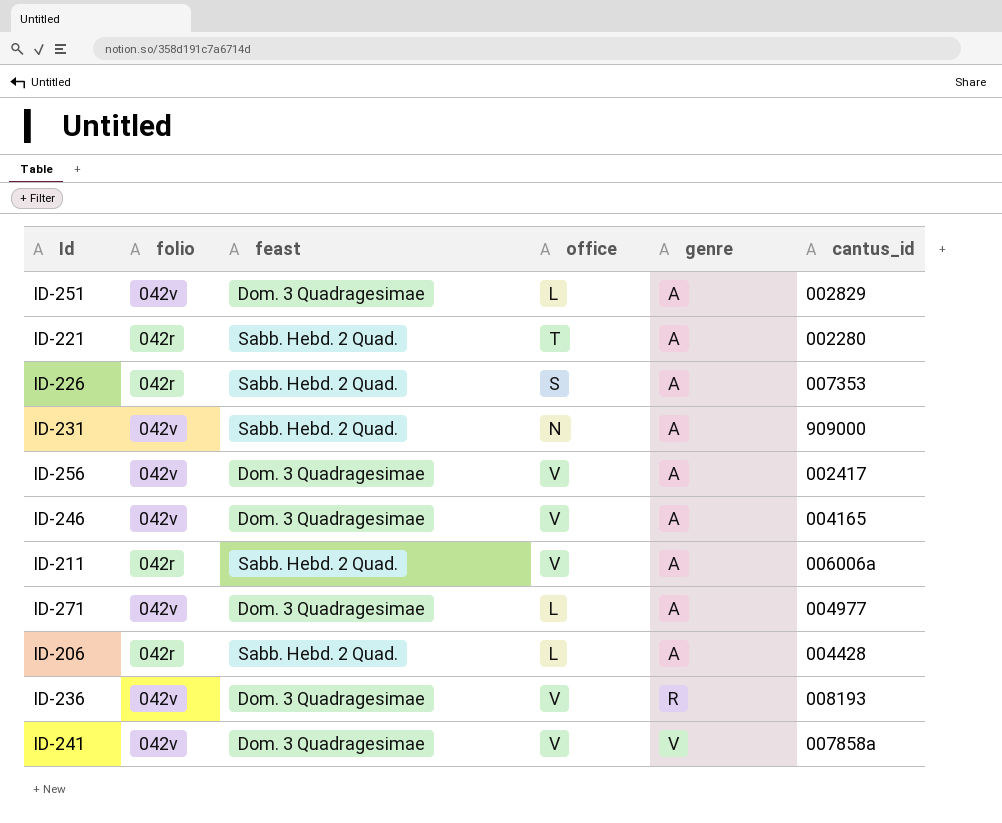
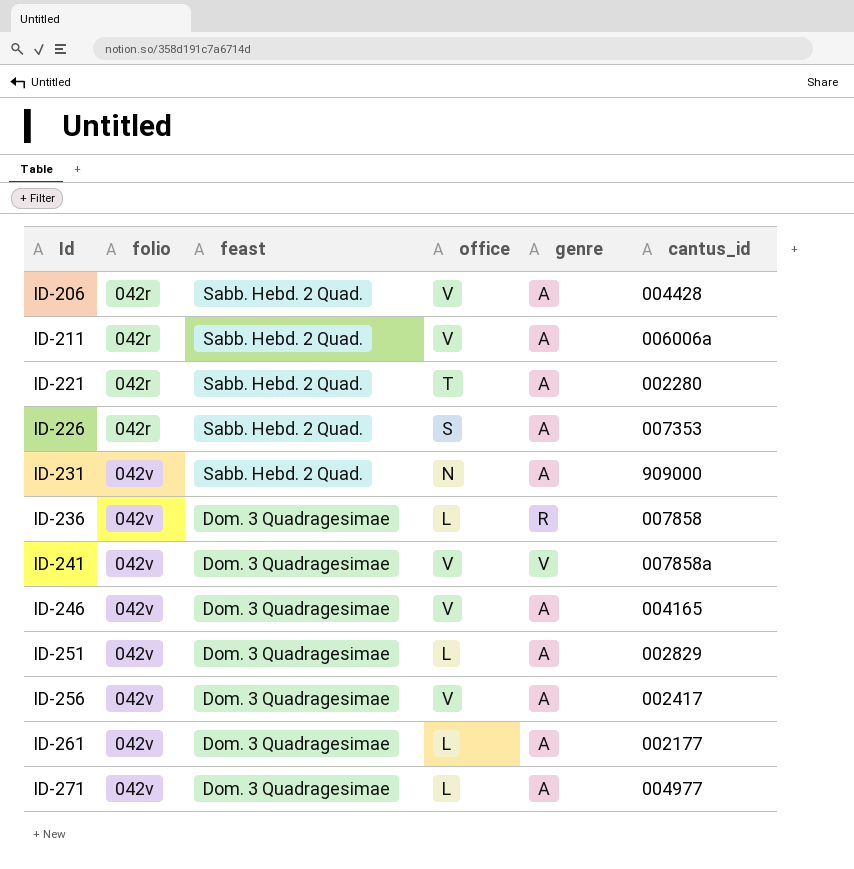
row order: genre ascending -> Id ascending
ID-206 | office: L -> V
ID-236 | office: V -> L
ID-236 | cantus_id: 008193 -> 007858
row ID-261: none -> 042v | Dom. 3 Quadragesimae | L | A | 002177

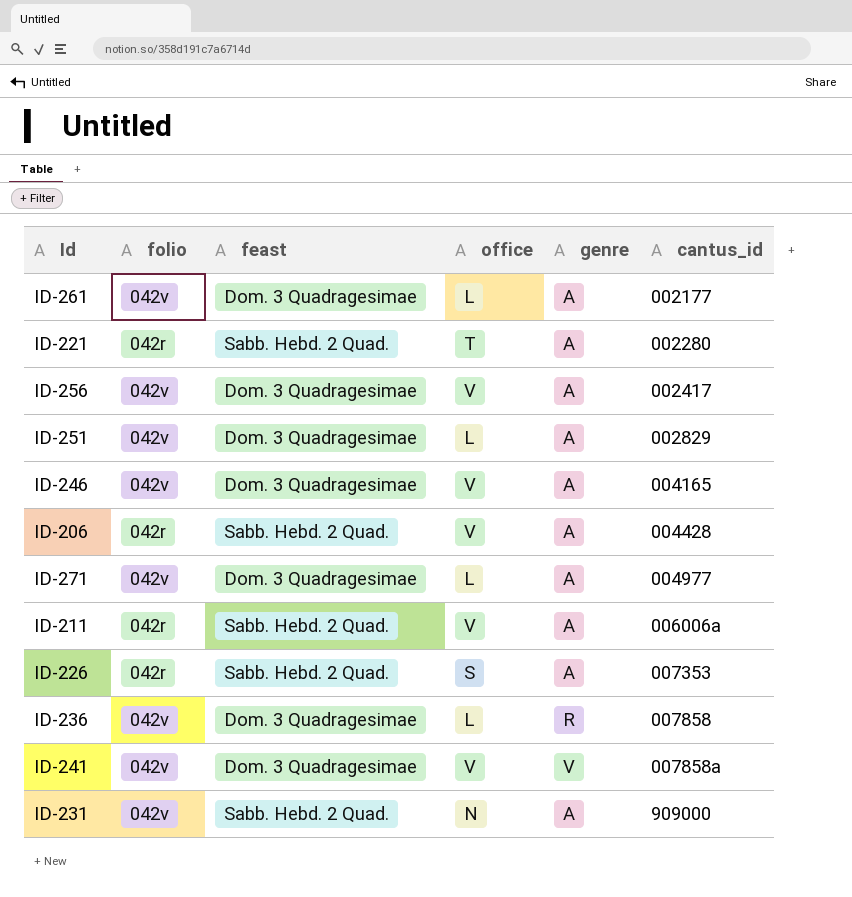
row order: Id ascending -> cantus_id ascending

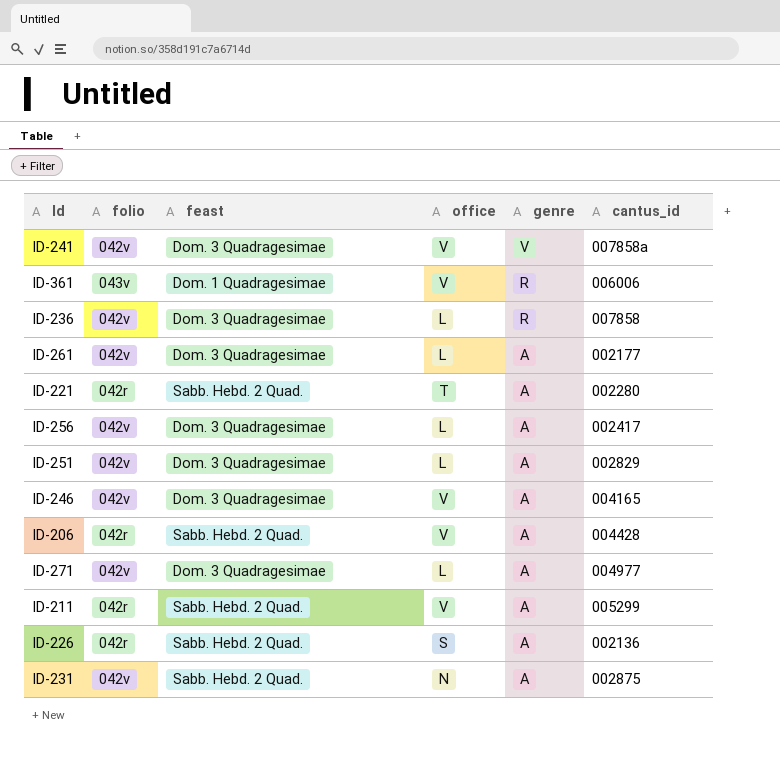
row order: cantus_id ascending -> genre descending
row ID-361: none -> 043v | Dom. 1 Quadragesimae | V | R | 006006
ID-256 | office: V -> L
ID-211 | cantus_id: 006006a -> 005299
ID-226 | cantus_id: 007353 -> 002136
ID-231 | cantus_id: 909000 -> 002875

